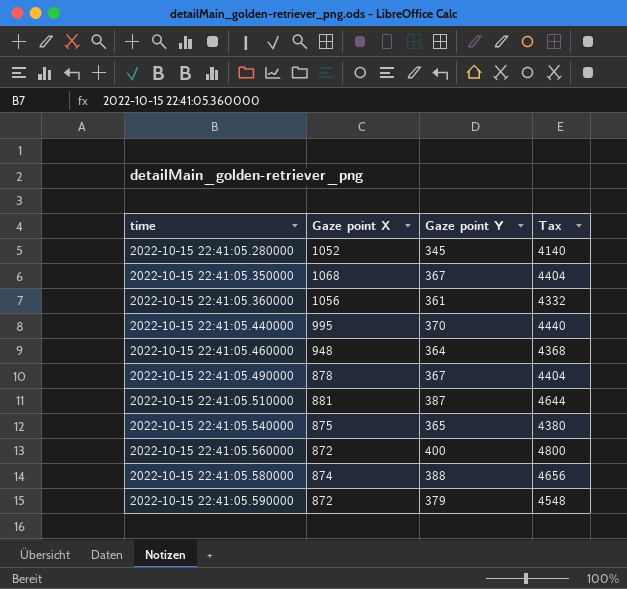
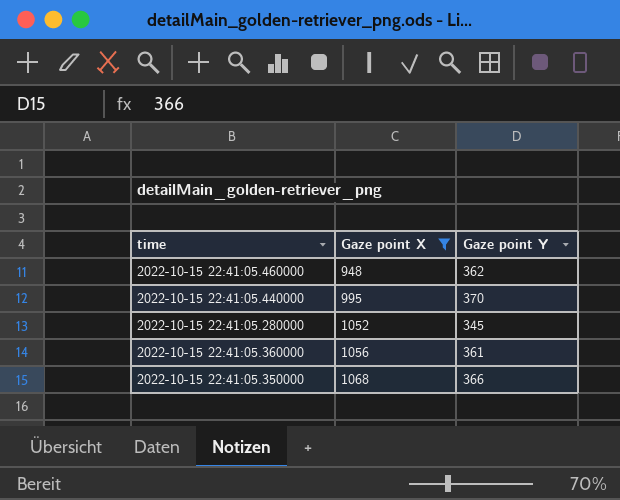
filter: none -> Gaze point X >= 948
row order: time ascending -> Gaze point X ascending
column Tax | formula: [Gaze point Y] * 12 -> none
2022-10-15 22:41:05.460000 | Gaze point Y: 364 -> 362
2022-10-15 22:41:05.350000 | Gaze point Y: 367 -> 366

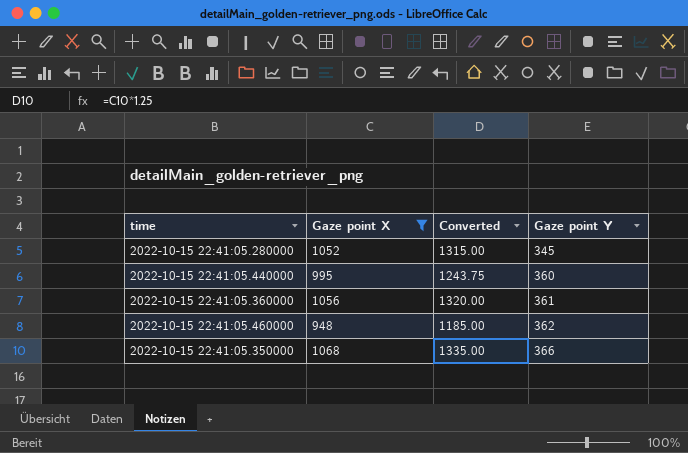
row order: Gaze point X ascending -> Gaze point Y ascending
column Converted | formula: none -> [Gaze point X] * 1.25
2022-10-15 22:41:05.440000 | Gaze point Y: 370 -> 360

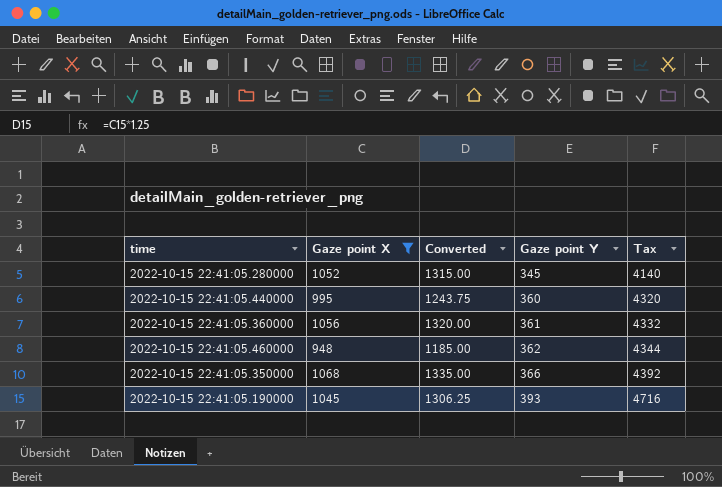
column Tax | formula: none -> [Gaze point Y] * 12
row 2022-10-15 22:41:05.190000: none -> 1045 | 1306.25 | 393 | 4716

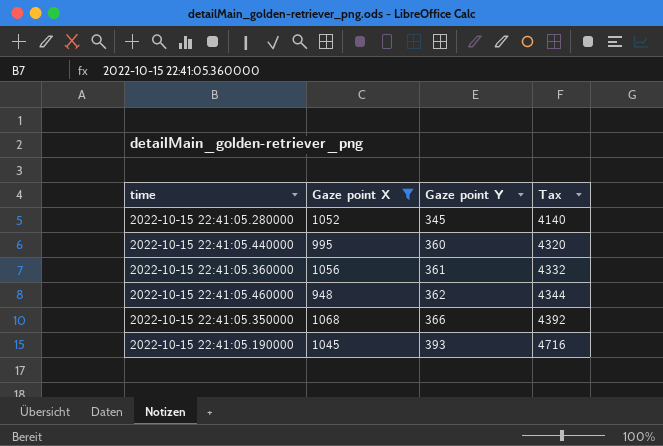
column Converted | formula: [Gaze point X] * 1.25 -> none

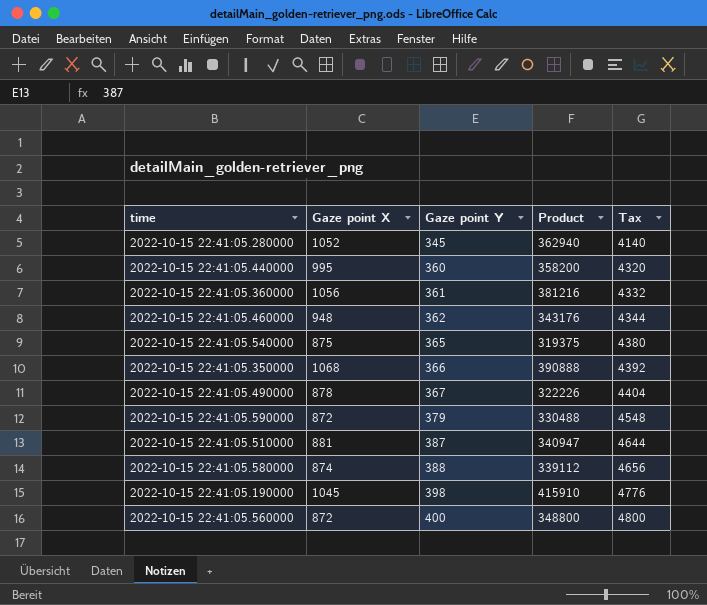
filter: Gaze point X >= 948 -> none
column Product | formula: none -> [Gaze point X] * [Gaze point Y]
2022-10-15 22:41:05.190000 | Gaze point Y: 393 -> 398
2022-10-15 22:41:05.190000 | Tax: 4716 -> 4776

